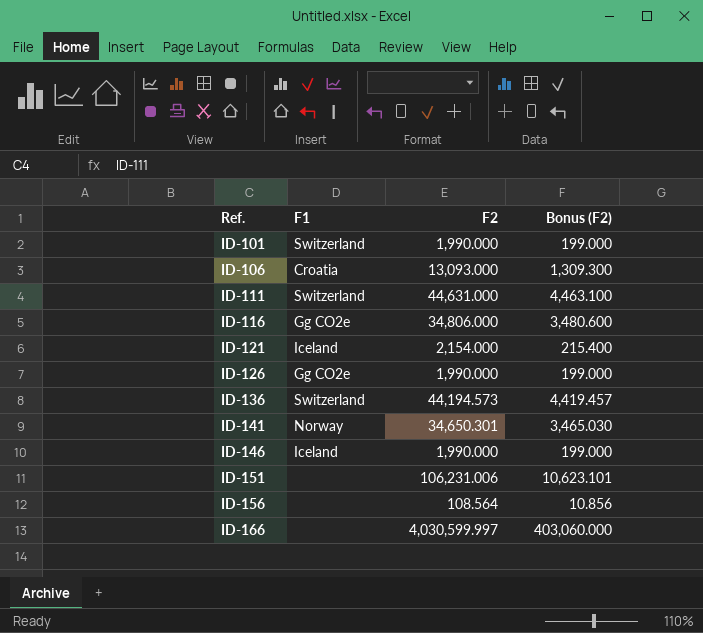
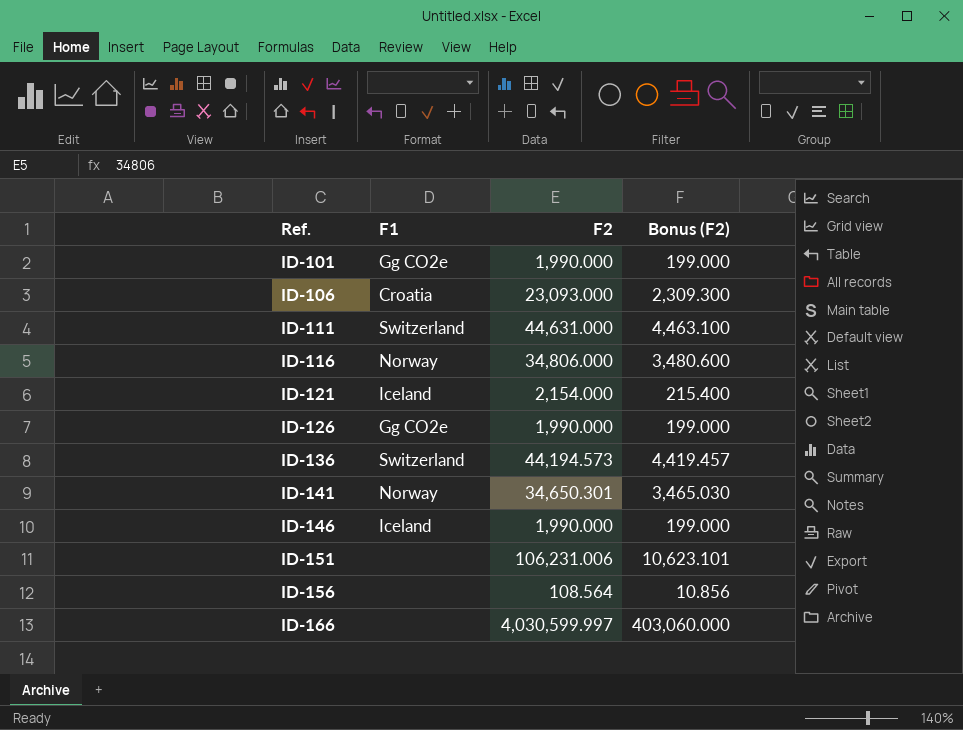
ID-101 | F1: Switzerland -> Gg CO2e
ID-106 | F2: 13,093.000 -> 23,093.000
ID-106 | Bonus (F2): 1,309.300 -> 2,309.300
ID-116 | F1: Gg CO2e -> Norway

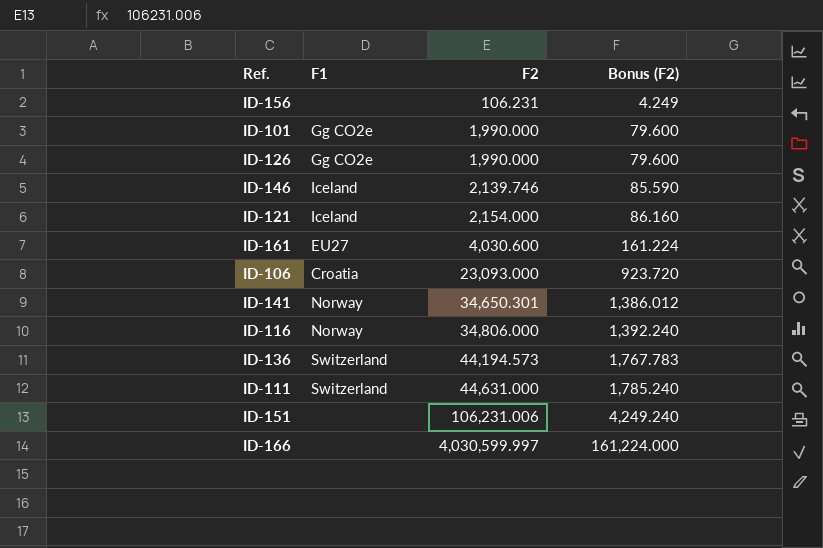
row order: Ref. ascending -> F2 ascending
column Bonus (F2) | formula: [F2] * 0.1 -> [F2] * 0.04
ID-156 | F2: 108.564 -> 106.231
ID-146 | F2: 1,990.000 -> 2,139.746
row ID-161: none -> EU27 | 4,030.600 | 161.224

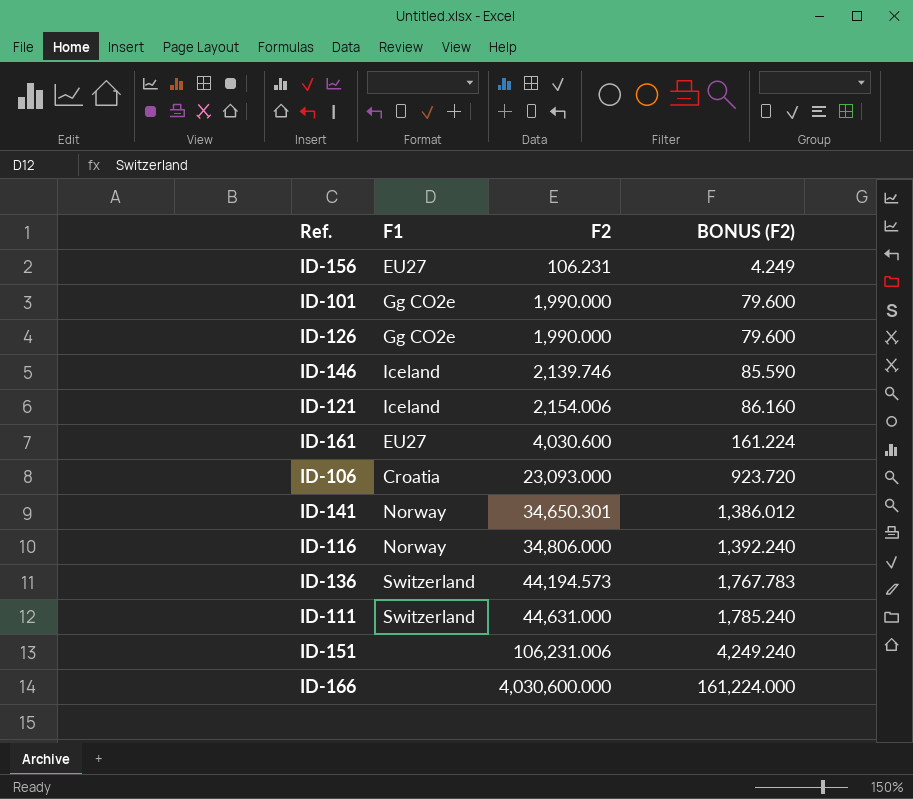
column name: Bonus (F2) -> BONUS (F2)
ID-156 | F1: none -> EU27
ID-121 | F2: 2,154.000 -> 2,154.006
ID-166 | F2: 4,030,599.997 -> 4,030,600.000

